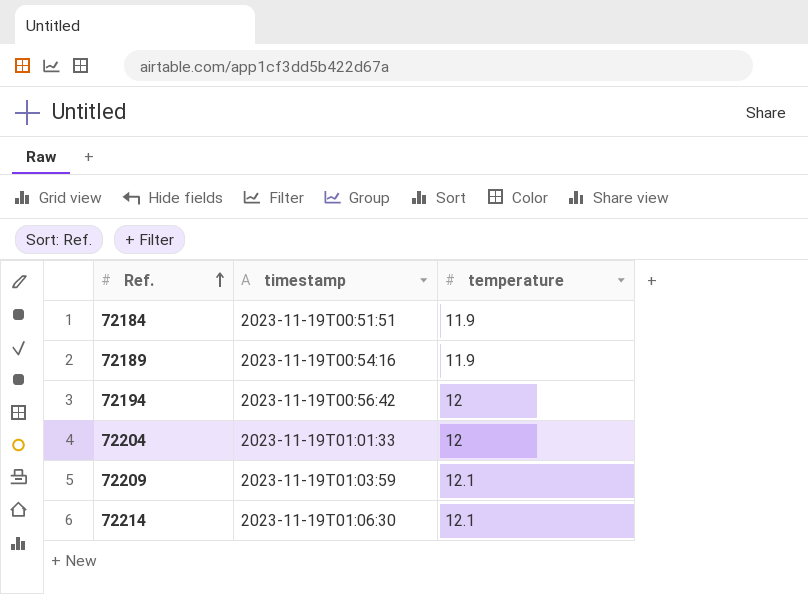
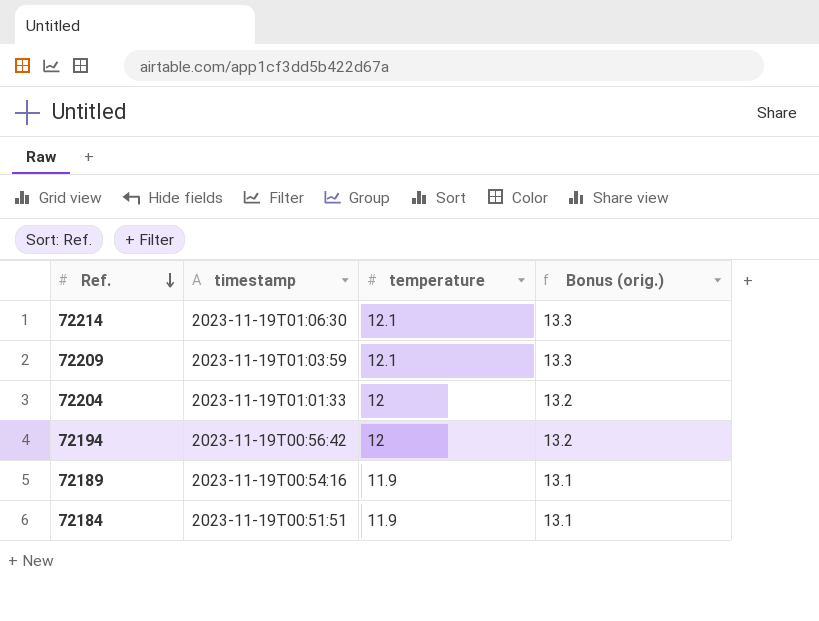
row order: Ref. ascending -> Ref. descending
column Bonus (orig.) | formula: none -> [temperature] * 1.1

